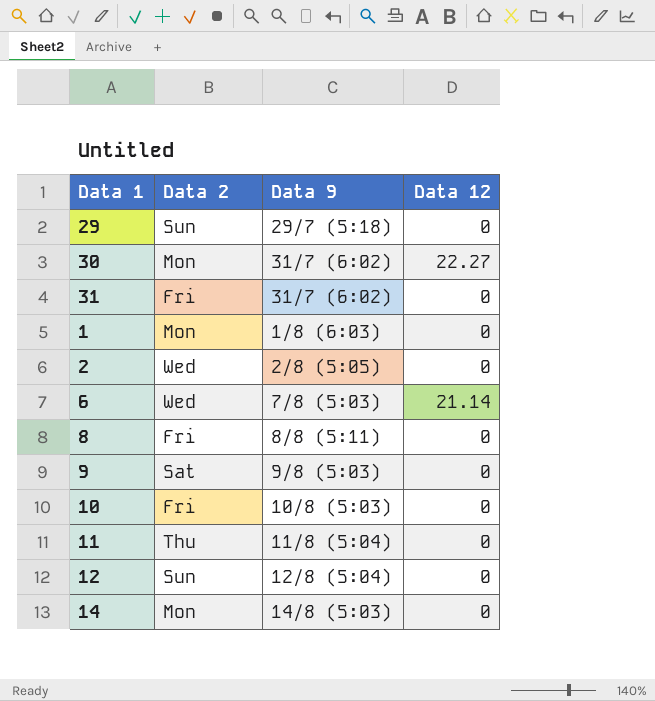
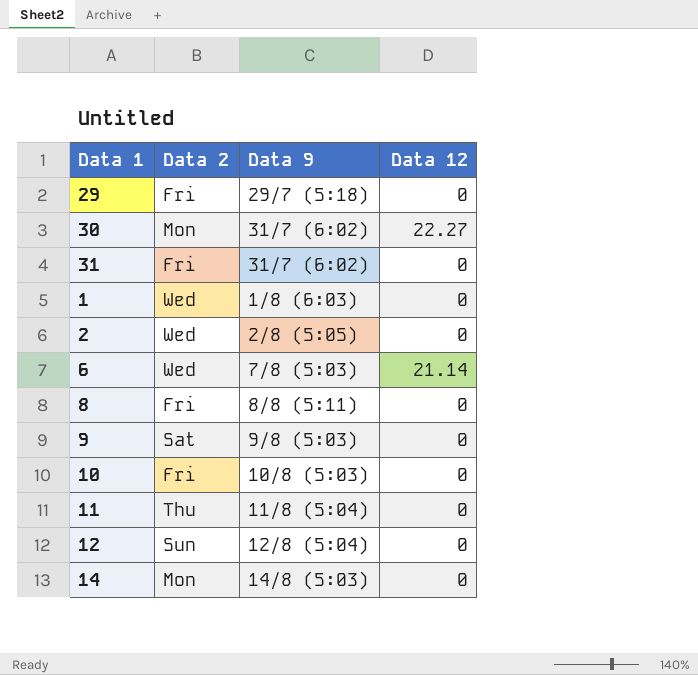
29 | Data 2: Sun -> Fri
1 | Data 2: Mon -> Wed

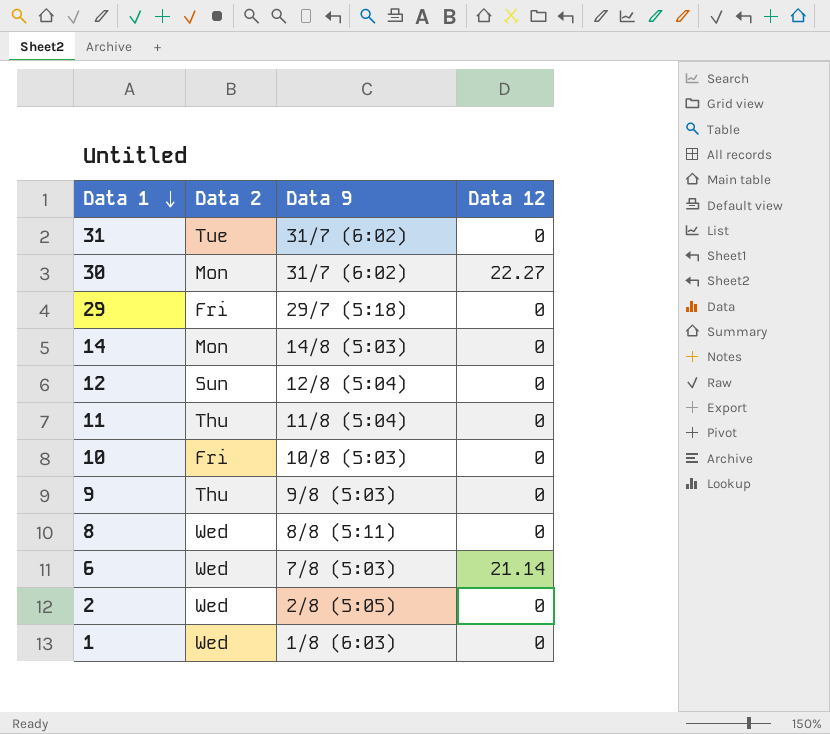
row order: none -> Data 1 descending
31 | Data 2: Fri -> Tue
9 | Data 2: Sat -> Thu
8 | Data 2: Fri -> Wed

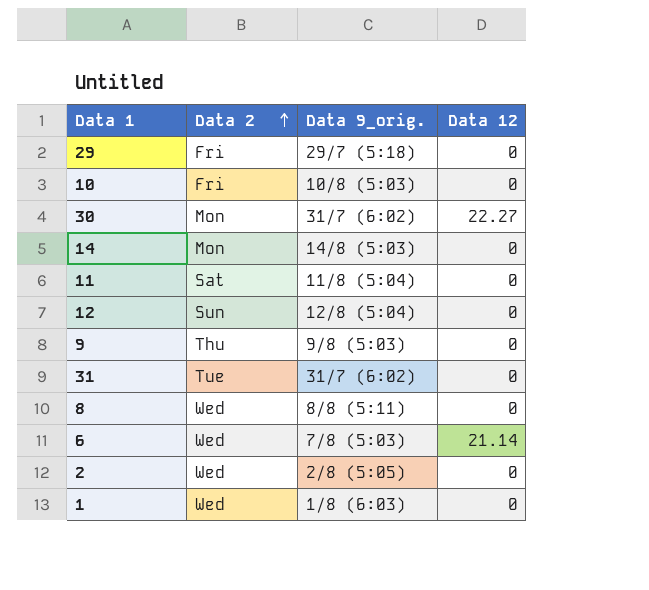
row order: Data 1 descending -> Data 2 ascending
column name: Data 9 -> Data 9_orig.
11 | Data 2: Thu -> Sat

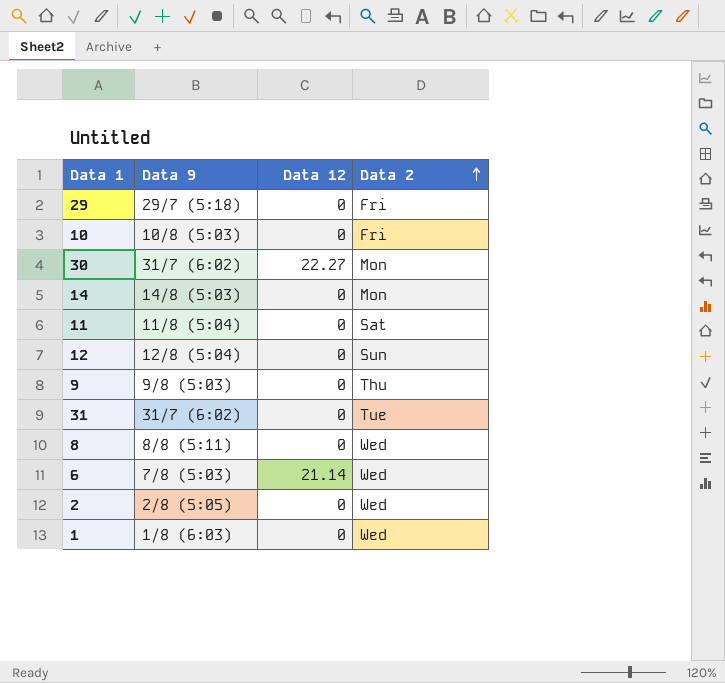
column name: Data 9_orig. -> Data 9
column Data 2 | position: 2 -> 4

